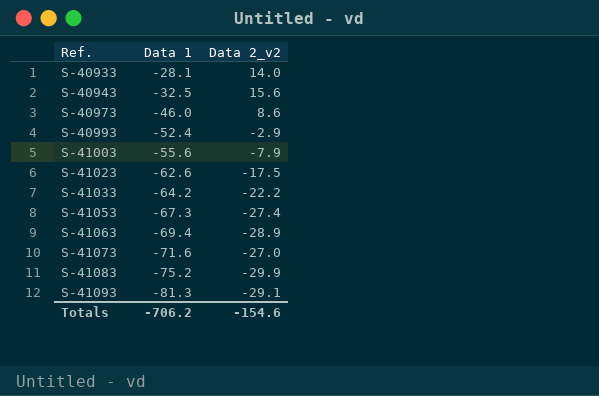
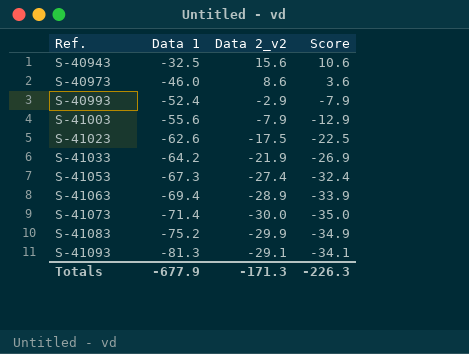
column Score | formula: none -> [Data 2_v2] - 5
row S-40933: -28.1 | 14.0 -> none
S-41033 | Data 2_v2: -22.2 -> -21.9
S-41073 | Data 1: -71.6 -> -71.4
S-41073 | Data 2_v2: -27.0 -> -30.0
Totals | Data 1: -706.2 -> -677.9
Totals | Data 2_v2: -154.6 -> -171.3

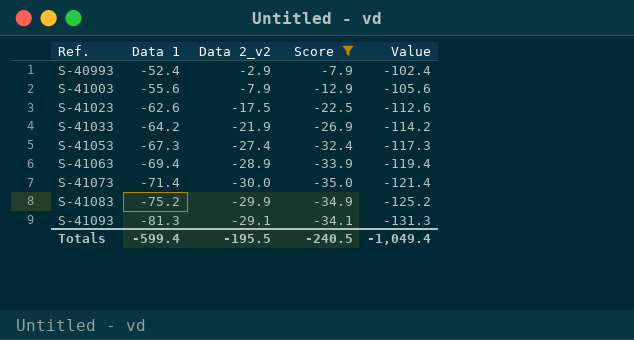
filter: none -> Score <= -7.9
column Value | formula: none -> [Data 1] - 50
Totals | Data 1: -677.9 -> -599.4
Totals | Data 2_v2: -171.3 -> -195.5
Totals | Score: -226.3 -> -240.5

